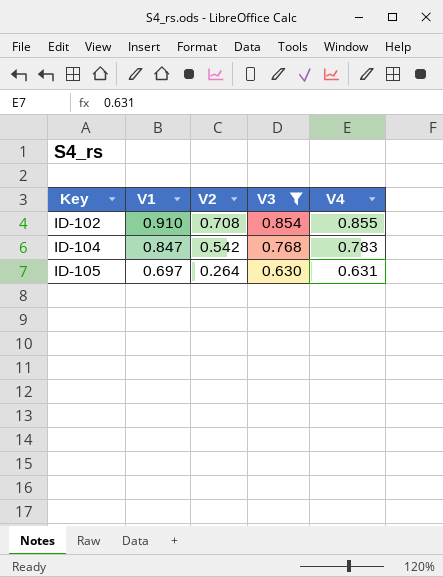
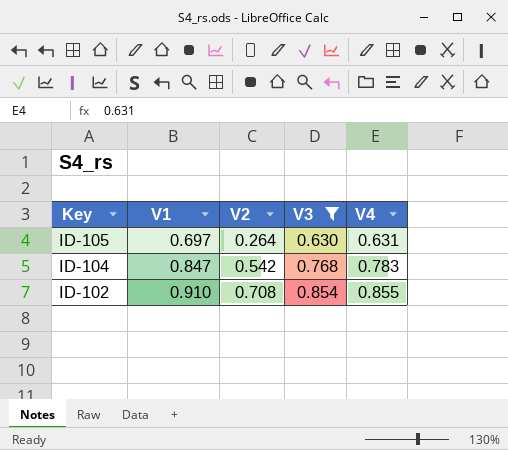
row order: Key ascending -> Key descending

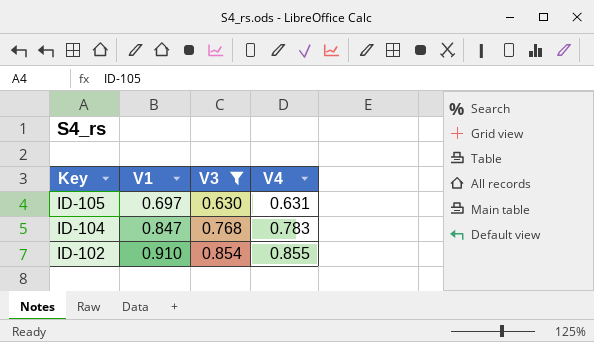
column V2 | position: 3 -> none

